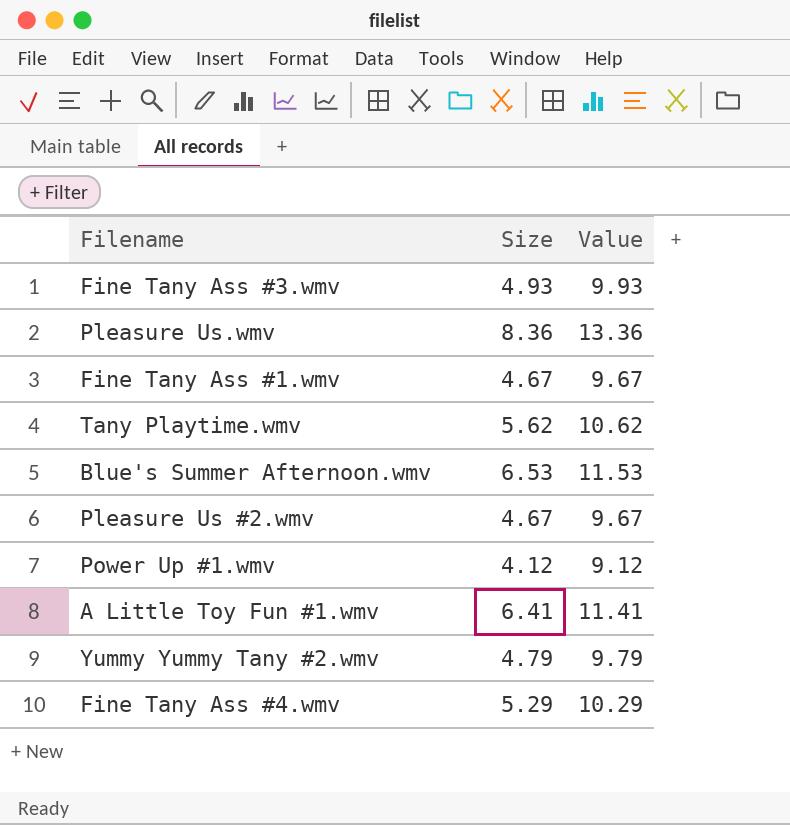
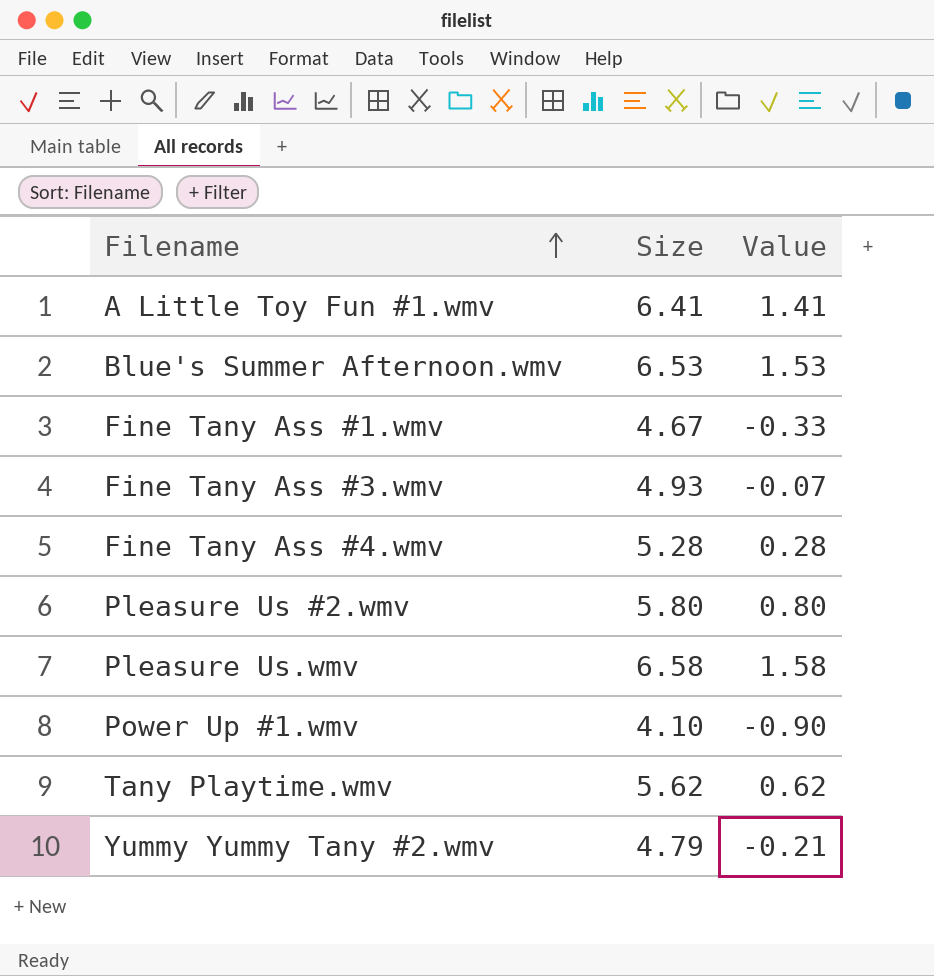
row order: none -> Filename ascending
column Value | formula: [Size] + 5 -> [Size] - 5
Fine Tany Ass #4.wmv | Size: 5.29 -> 5.28
Pleasure Us #2.wmv | Size: 4.67 -> 5.80
Pleasure Us.wmv | Size: 8.36 -> 6.58
Power Up #1.wmv | Size: 4.12 -> 4.10

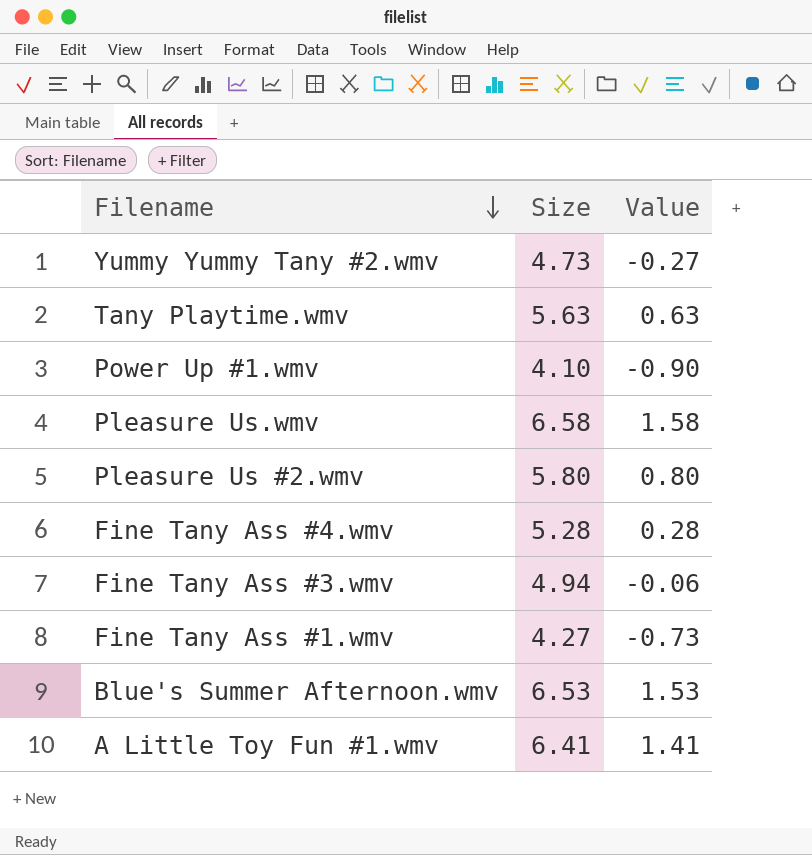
row order: Filename ascending -> Filename descending
Yummy Yummy Tany #2.wmv | Size: 4.79 -> 4.73
Yummy Yummy Tany #2.wmv | Value: -0.21 -> -0.27
Tany Playtime.wmv | Size: 5.62 -> 5.63
Tany Playtime.wmv | Value: 0.62 -> 0.63
Fine Tany Ass #3.wmv | Size: 4.93 -> 4.94
Fine Tany Ass #3.wmv | Value: -0.07 -> -0.06
Fine Tany Ass #1.wmv | Size: 4.67 -> 4.27
Fine Tany Ass #1.wmv | Value: -0.33 -> -0.73

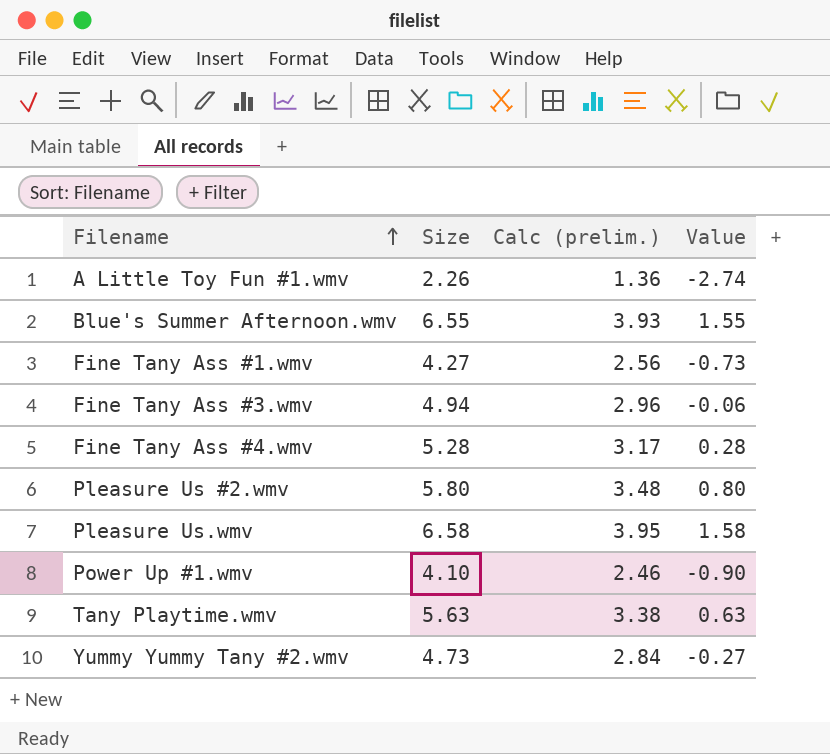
row order: Filename descending -> Filename ascending
column Calc (prelim.) | formula: none -> [Size] * 0.6
A Little Toy Fun #1.wmv | Size: 6.41 -> 2.26
A Little Toy Fun #1.wmv | Value: 1.41 -> -2.74
Blue's Summer Afternoon.wmv | Size: 6.53 -> 6.55
Blue's Summer Afternoon.wmv | Value: 1.53 -> 1.55

